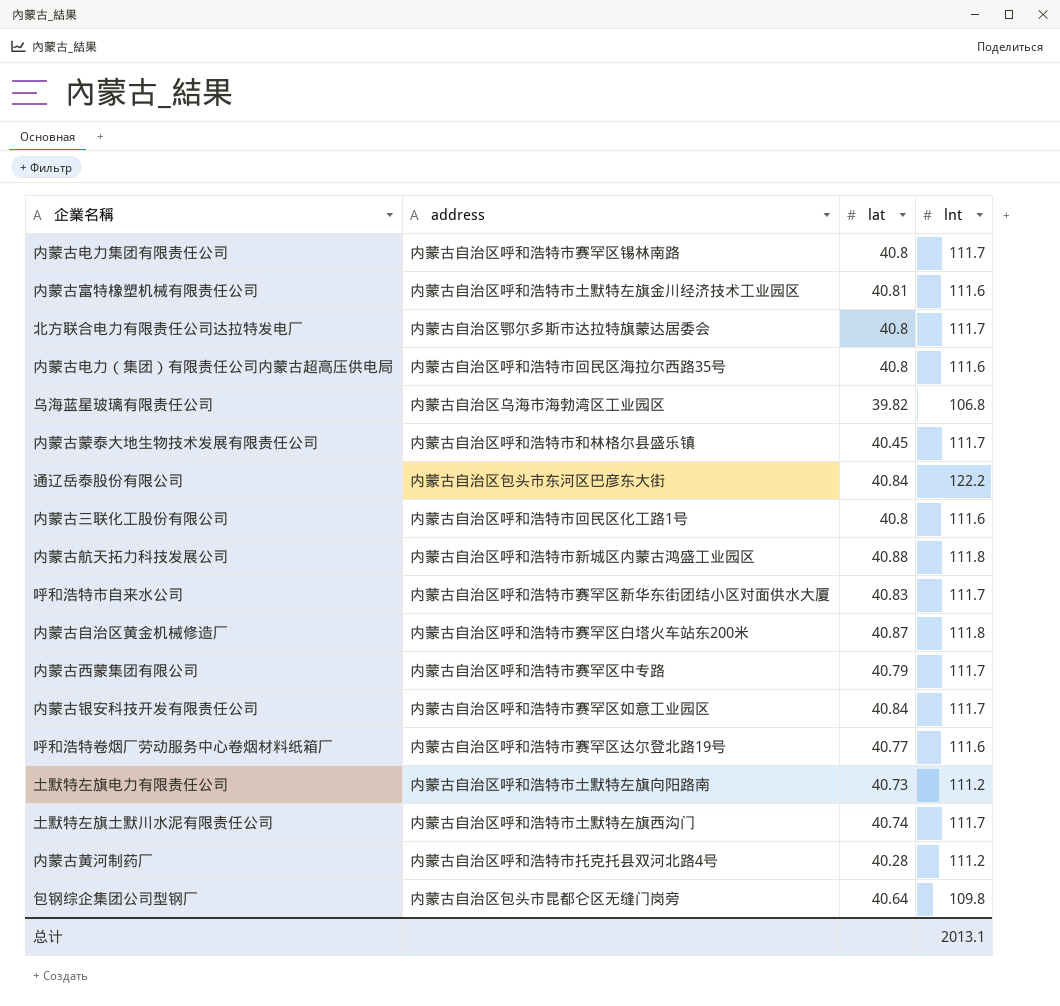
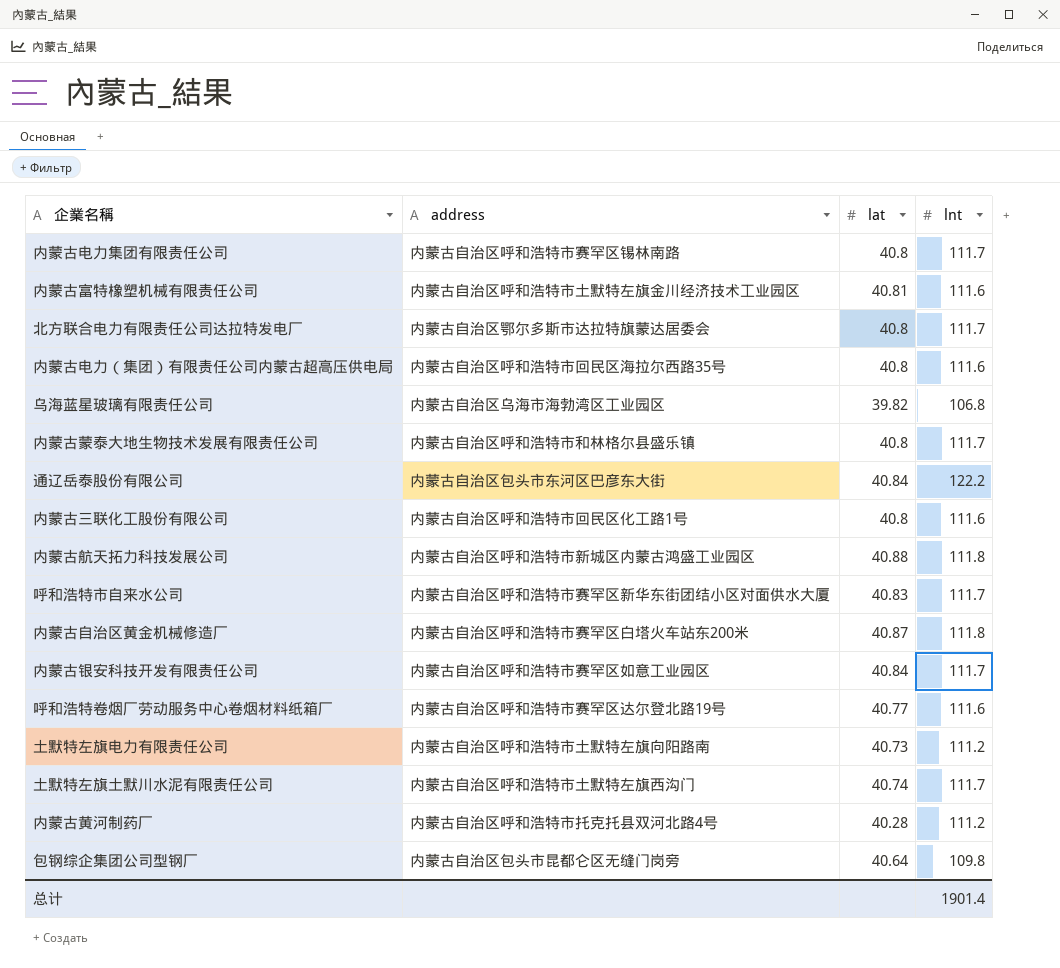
row 内蒙古西蒙集团有限公司: 内蒙古自治区呼和浩特市赛罕区中专路 | 40.79 | 111.7 -> none
内蒙古蒙泰大地生物技术发展有限责任公司 | lat: 40.45 -> 40.8
总计 | lnt: 2013.1 -> 1901.4

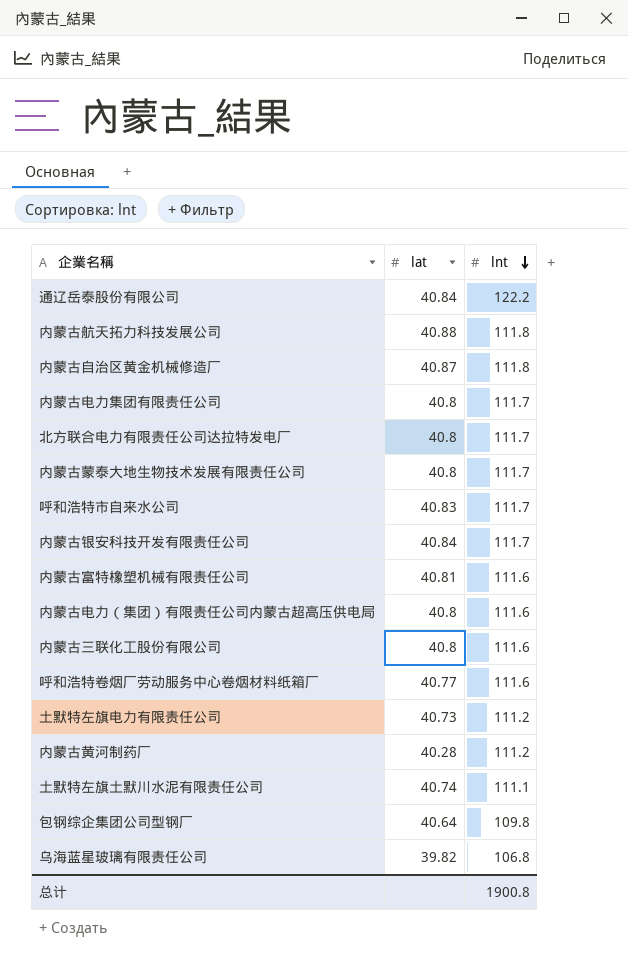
row order: none -> lnt descending
column address | position: 2 -> none
土默特左旗土默川水泥有限责任公司 | lnt: 111.7 -> 111.1
总计 | lnt: 1901.4 -> 1900.8

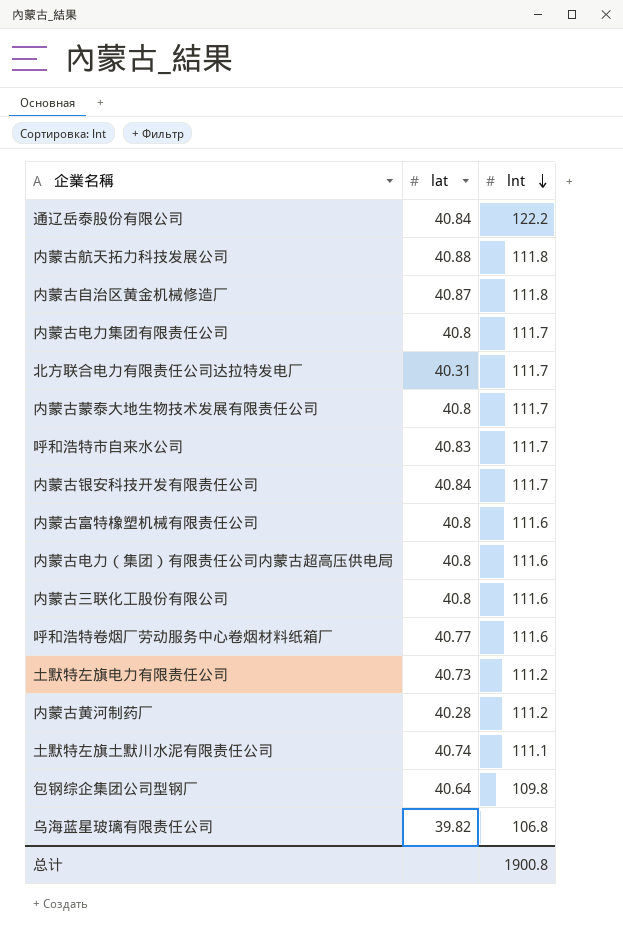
北方联合电力有限责任公司达拉特发电厂 | lat: 40.8 -> 40.31
内蒙古富特橡塑机械有限责任公司 | lat: 40.81 -> 40.8

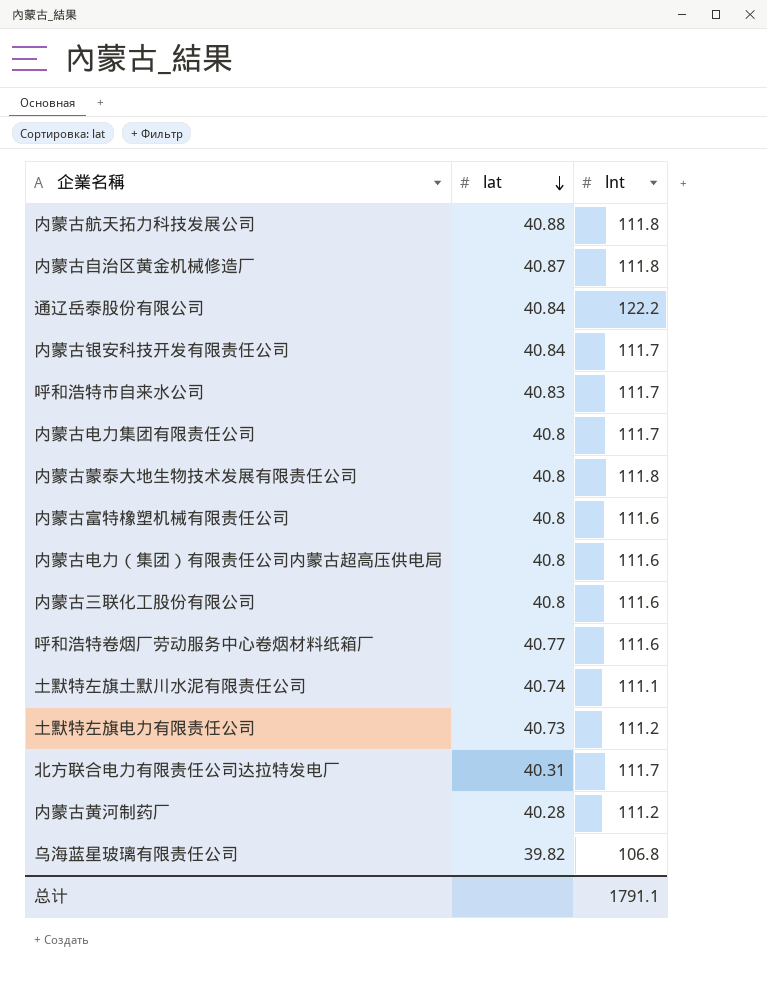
row order: lnt descending -> lat descending
row 包钢综企集团公司型钢厂: 40.64 | 109.8 -> none
内蒙古蒙泰大地生物技术发展有限责任公司 | lnt: 111.7 -> 111.8
总计 | lnt: 1900.8 -> 1791.1

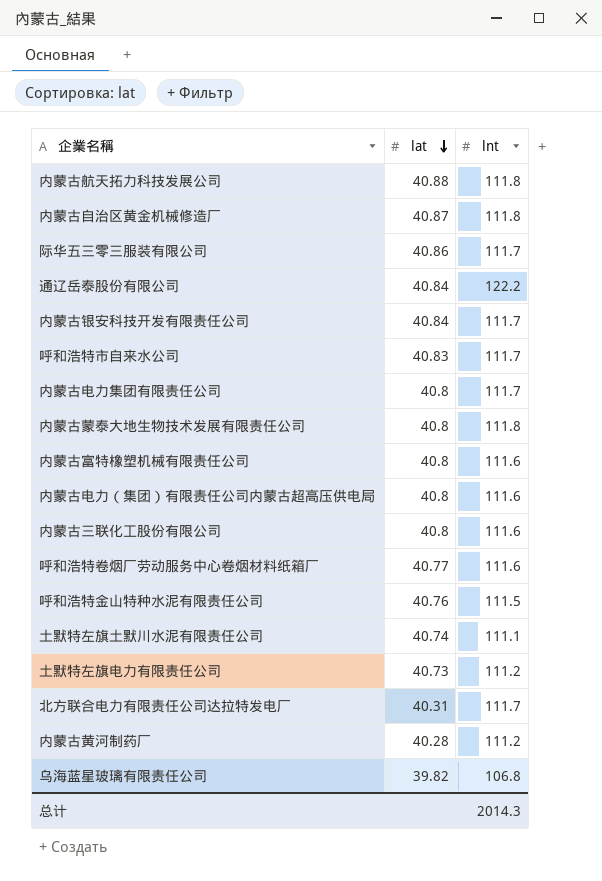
row 际华五三零三服装有限公司: none -> 40.86 | 111.7
row 呼和浩特金山特种水泥有限责任公司: none -> 40.76 | 111.5
总计 | lnt: 1791.1 -> 2014.3

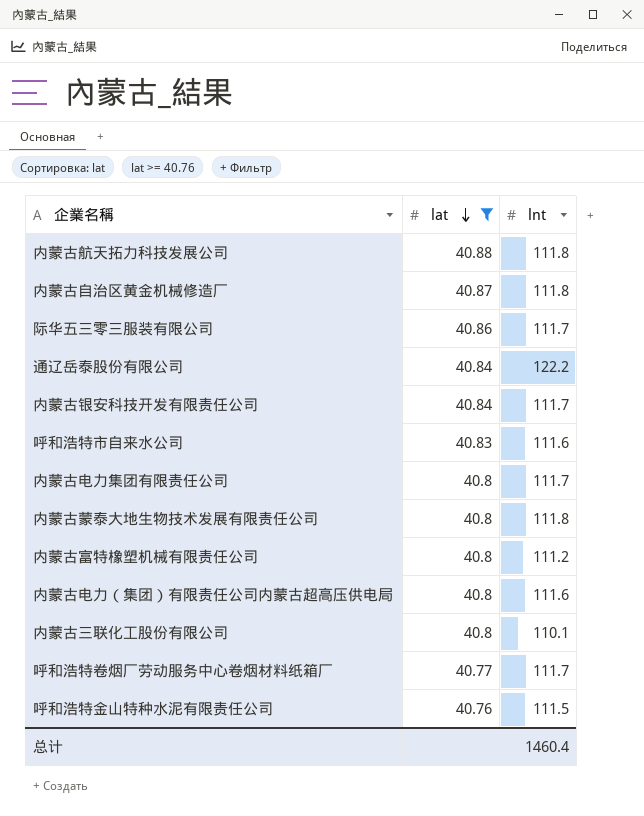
filter: none -> lat >= 40.76
呼和浩特市自来水公司 | lnt: 111.7 -> 111.6
内蒙古富特橡塑机械有限责任公司 | lnt: 111.6 -> 111.2
内蒙古三联化工股份有限公司 | lnt: 111.6 -> 110.1
呼和浩特卷烟厂劳动服务中心卷烟材料纸箱厂 | lnt: 111.6 -> 111.7
总计 | lnt: 2014.3 -> 1460.4

